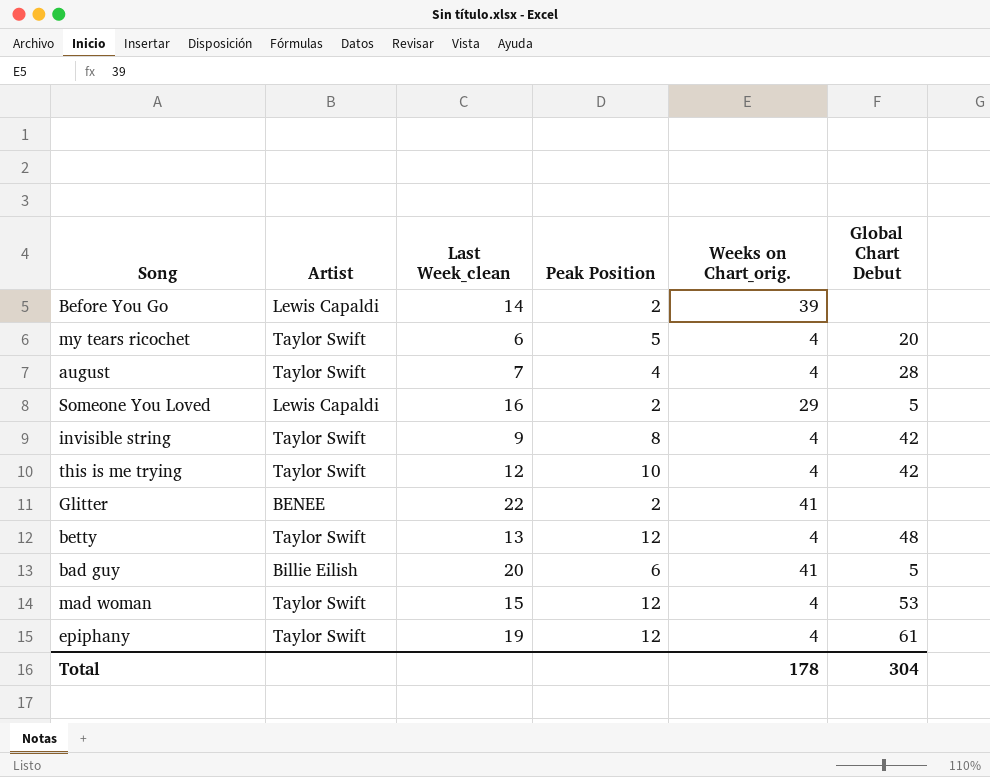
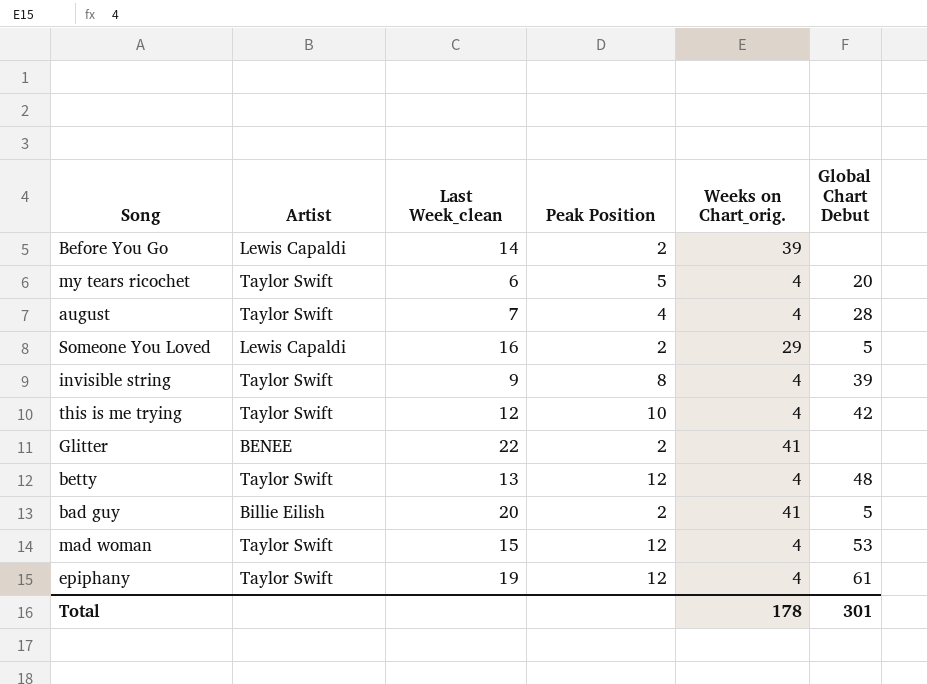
invisible string | Global Chart Debut: 42 -> 39
bad guy | Peak Position: 6 -> 2
Total | Global Chart Debut: 304 -> 301

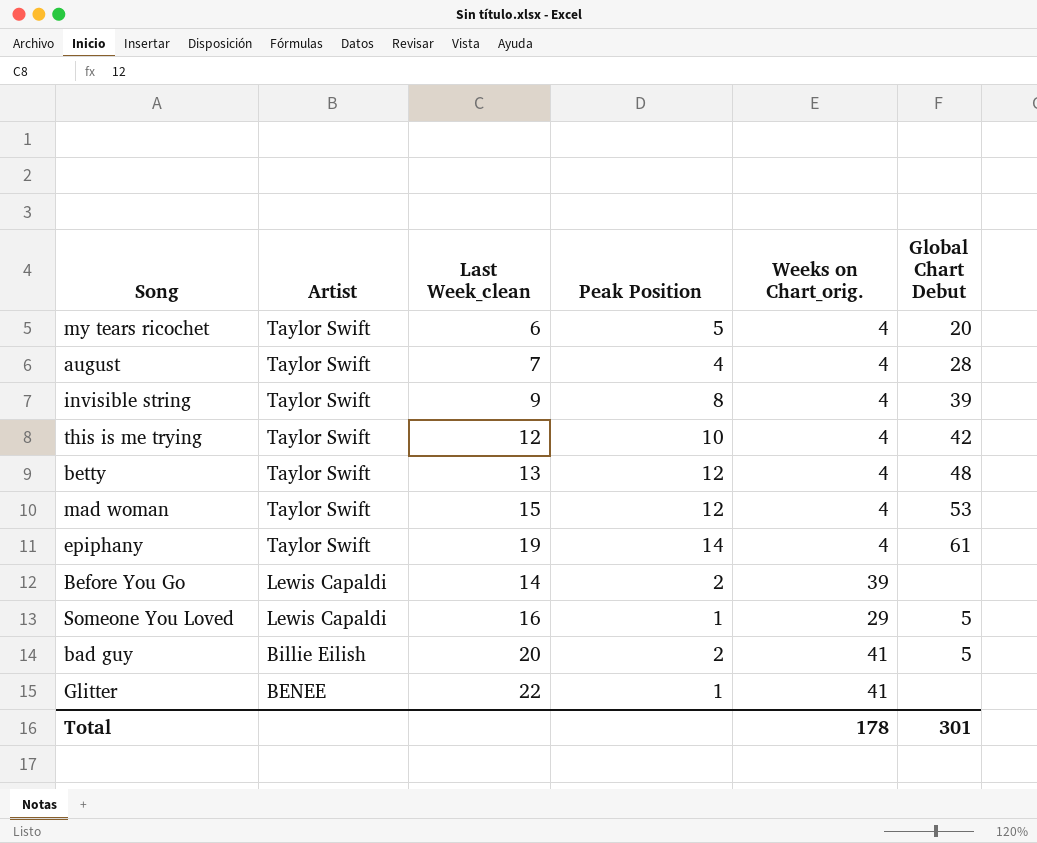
row order: none -> Artist descending
epiphany | Peak Position: 12 -> 14
Someone You Loved | Peak Position: 2 -> 1
Glitter | Peak Position: 2 -> 1

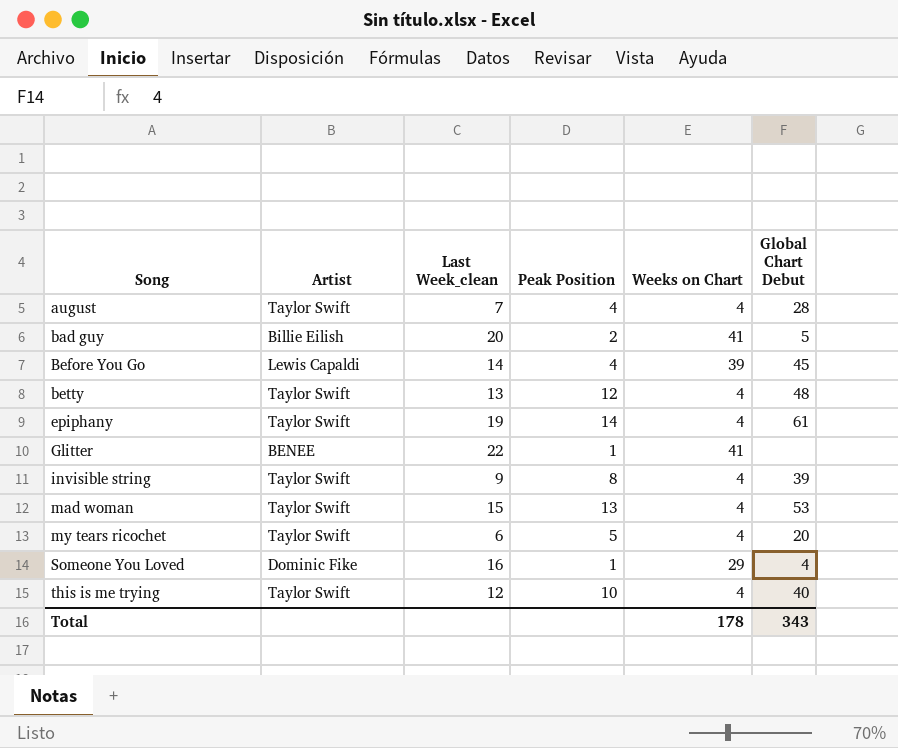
row order: Artist descending -> Song ascending
column name: Weeks on Chart_orig. -> Weeks on Chart
Before You Go | Peak Position: 2 -> 4
Before You Go | Global Chart Debut: none -> 45
mad woman | Peak Position: 12 -> 13
Someone You Loved | Artist: Lewis Capaldi -> Dominic Fike
Someone You Loved | Global Chart Debut: 5 -> 4
this is me trying | Global Chart Debut: 42 -> 40
Total | Global Chart Debut: 301 -> 343

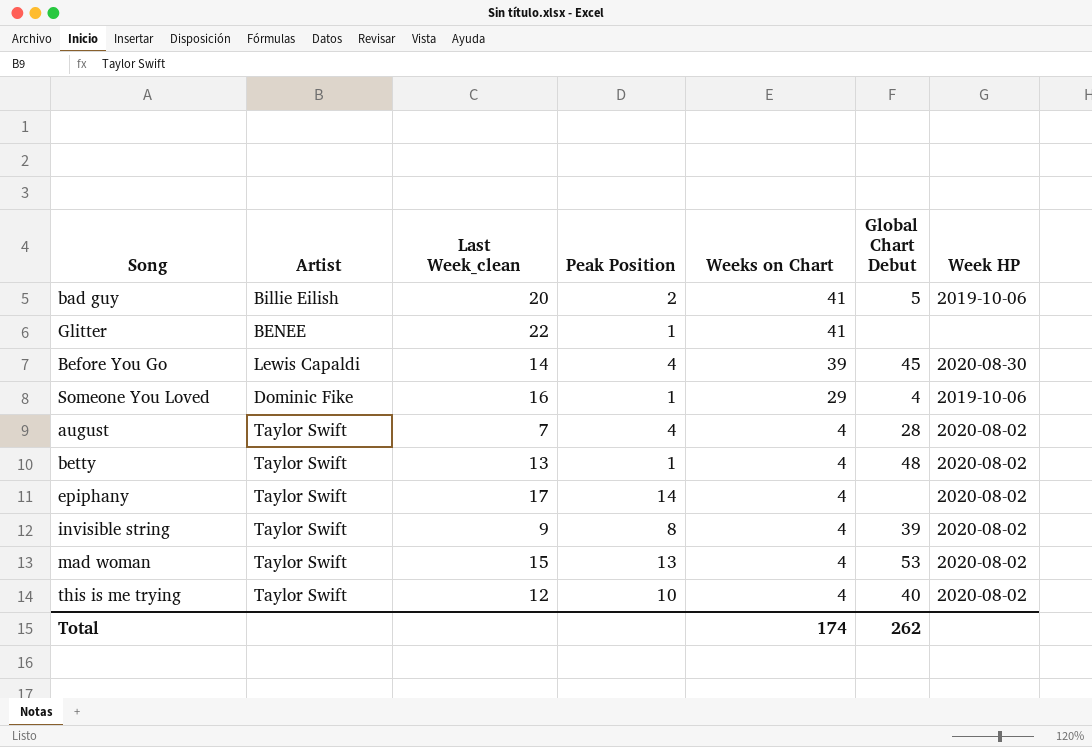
row order: Song ascending -> Weeks on Chart descending
column Week HP | position: none -> 7
row my tears ricochet: Taylor Swift | 6 | 5 | 4 | 20 -> none
betty | Peak Position: 12 -> 1
epiphany | Last Week_clean: 19 -> 17
epiphany | Global Chart Debut: 61 -> none
Total | Weeks on Chart: 178 -> 174
Total | Global Chart Debut: 343 -> 262

